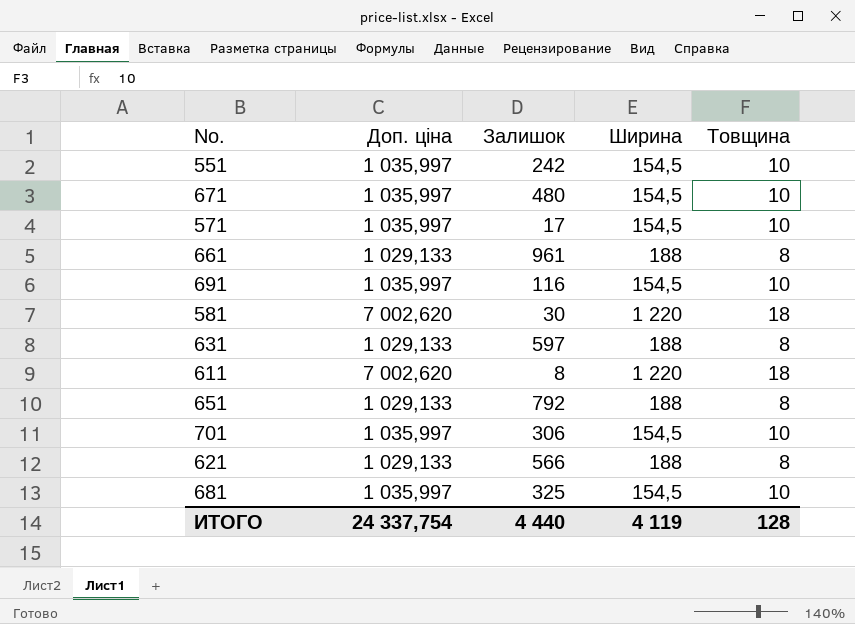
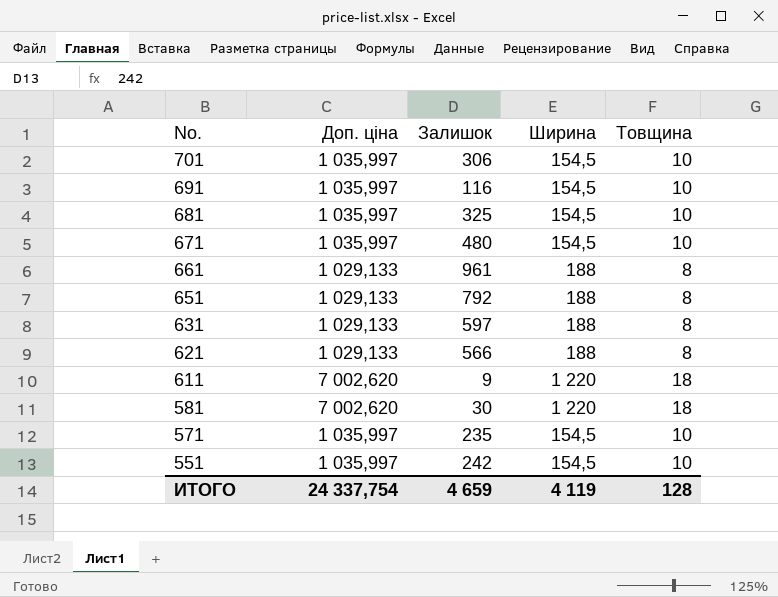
row order: none -> No. descending
611 | Залишок: 8 -> 9
571 | Залишок: 17 -> 235
ИТОГО | Залишок: 4 440 -> 4 659

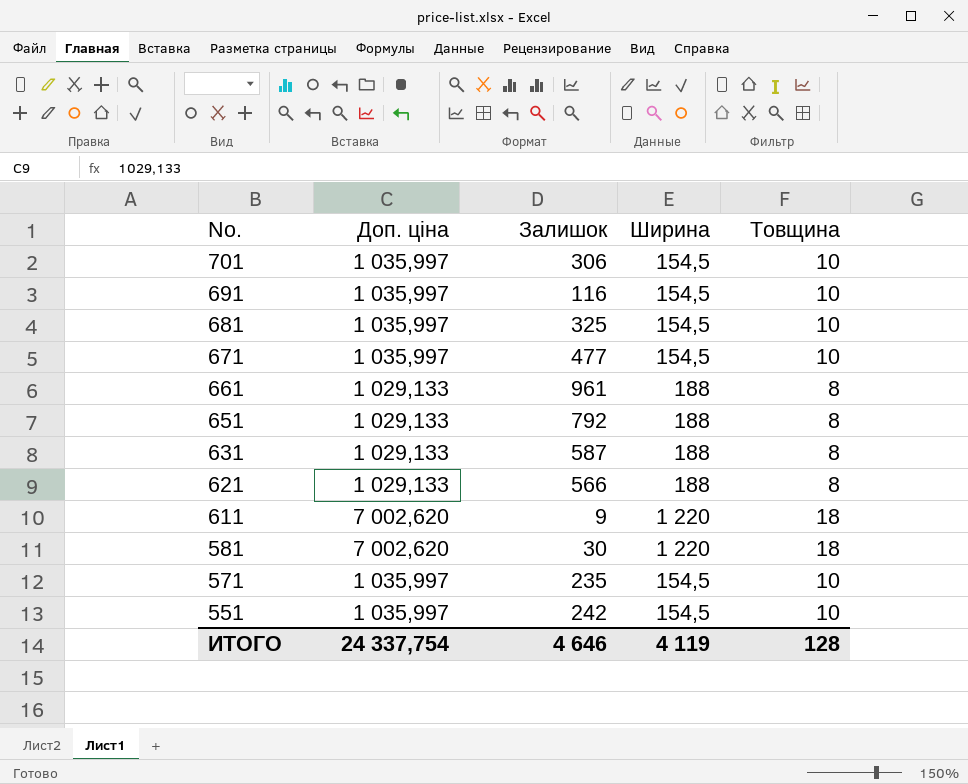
671 | Залишок: 480 -> 477
631 | Залишок: 597 -> 587
ИТОГО | Залишок: 4 659 -> 4 646

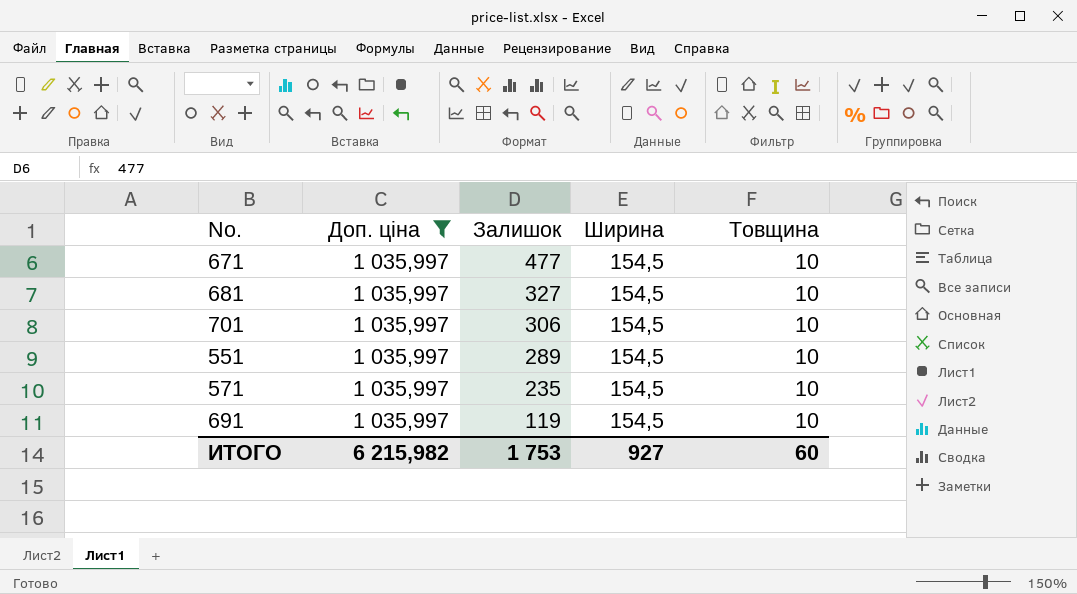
filter: none -> Доп. ціна = 1 035,997
row order: No. descending -> Залишок descending
681 | Залишок: 325 -> 327
551 | Залишок: 242 -> 289
691 | Залишок: 116 -> 119
ИТОГО | Доп. ціна: 24 337,754 -> 6 215,982
ИТОГО | Залишок: 4 646 -> 1 753
ИТОГО | Ширина: 4 119 -> 927
ИТОГО | Товщина: 128 -> 60

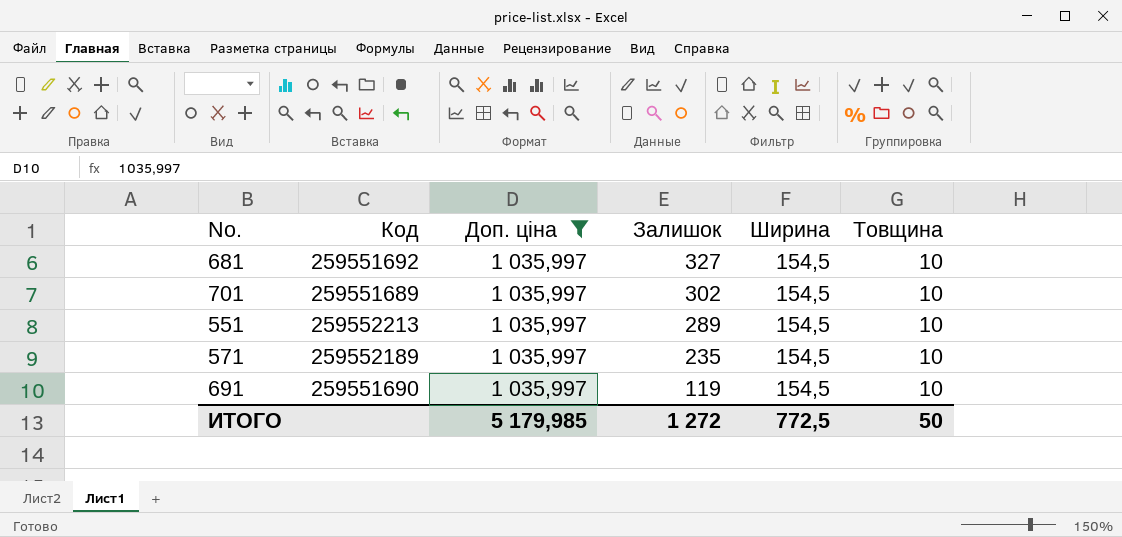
column Код | position: none -> 2
row 671: 1 035,997 | 477 | 154,5 | 10 -> none
701 | Залишок: 306 -> 302
ИТОГО | Доп. ціна: 6 215,982 -> 5 179,985
ИТОГО | Залишок: 1 753 -> 1 272
ИТОГО | Ширина: 927 -> 772,5
ИТОГО | Товщина: 60 -> 50

